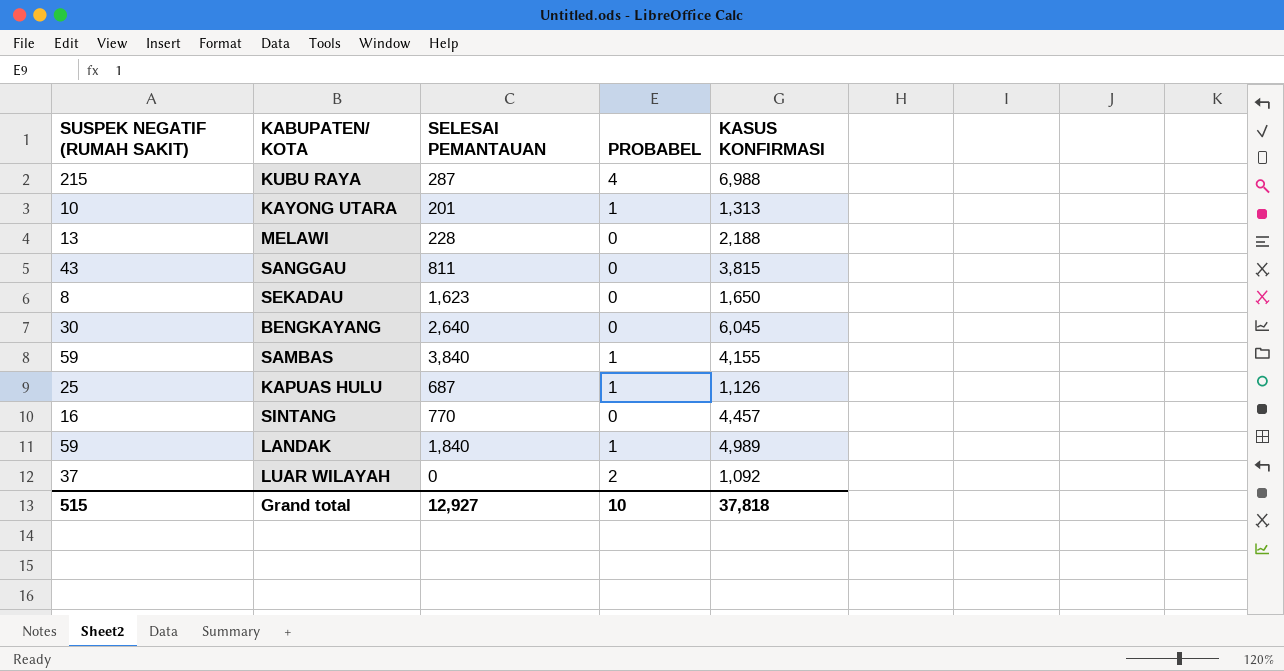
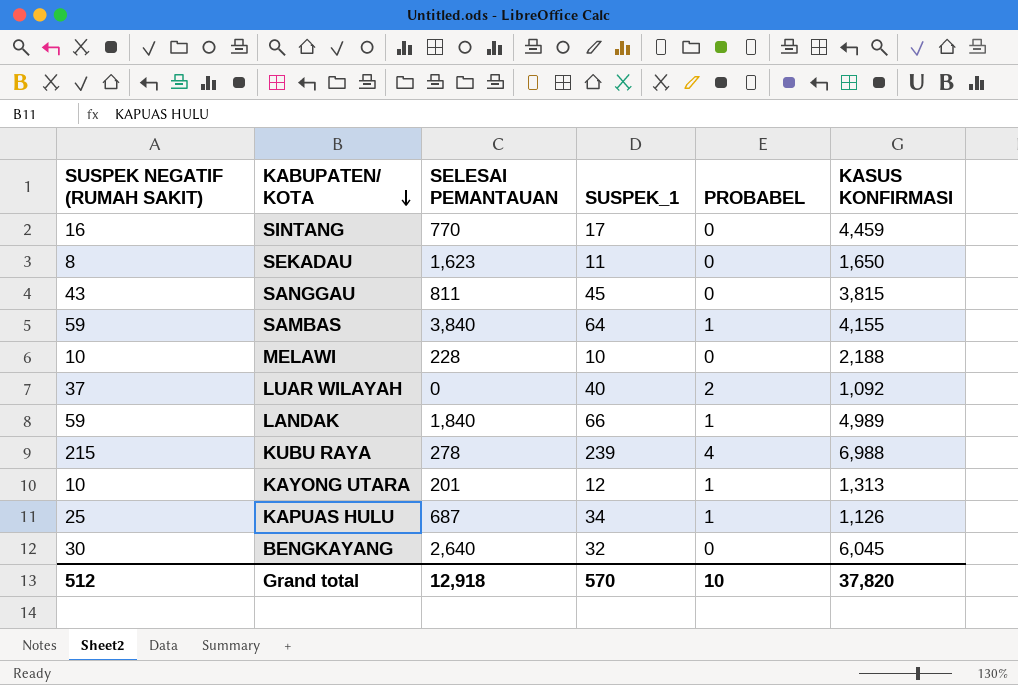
row order: none -> KABUPATEN/ KOTA descending
column SUSPEK_1 | position: none -> 4
SINTANG | KASUS KONFIRMASI: 4,457 -> 4,459
MELAWI | SUSPEK NEGATIF (RUMAH SAKIT): 13 -> 10
KUBU RAYA | SELESAI PEMANTAUAN: 287 -> 278
Grand total | SUSPEK NEGATIF (RUMAH SAKIT): 515 -> 512
Grand total | SELESAI PEMANTAUAN: 12,927 -> 12,918
Grand total | KASUS KONFIRMASI: 37,818 -> 37,820

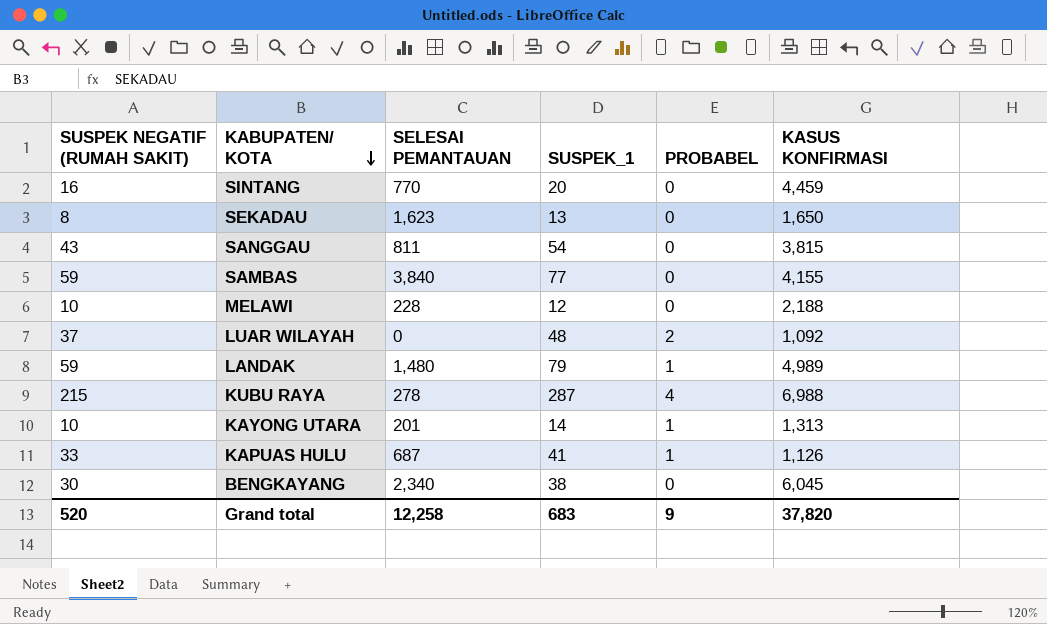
SINTANG | SUSPEK_1: 17 -> 20
SEKADAU | SUSPEK_1: 11 -> 13
SANGGAU | SUSPEK_1: 45 -> 54
SAMBAS | SUSPEK_1: 64 -> 77
SAMBAS | PROBABEL: 1 -> 0
MELAWI | SUSPEK_1: 10 -> 12
LUAR WILAYAH | SUSPEK_1: 40 -> 48
LANDAK | SELESAI PEMANTAUAN: 1,840 -> 1,480
LANDAK | SUSPEK_1: 66 -> 79
KUBU RAYA | SUSPEK_1: 239 -> 287
KAYONG UTARA | SUSPEK_1: 12 -> 14
KAPUAS HULU | SUSPEK NEGATIF (RUMAH SAKIT): 25 -> 33
KAPUAS HULU | SUSPEK_1: 34 -> 41
BENGKAYANG | SELESAI PEMANTAUAN: 2,640 -> 2,340
BENGKAYANG | SUSPEK_1: 32 -> 38
Grand total | SUSPEK NEGATIF (RUMAH SAKIT): 512 -> 520
Grand total | SELESAI PEMANTAUAN: 12,918 -> 12,258
Grand total | SUSPEK_1: 570 -> 683
Grand total | PROBABEL: 10 -> 9

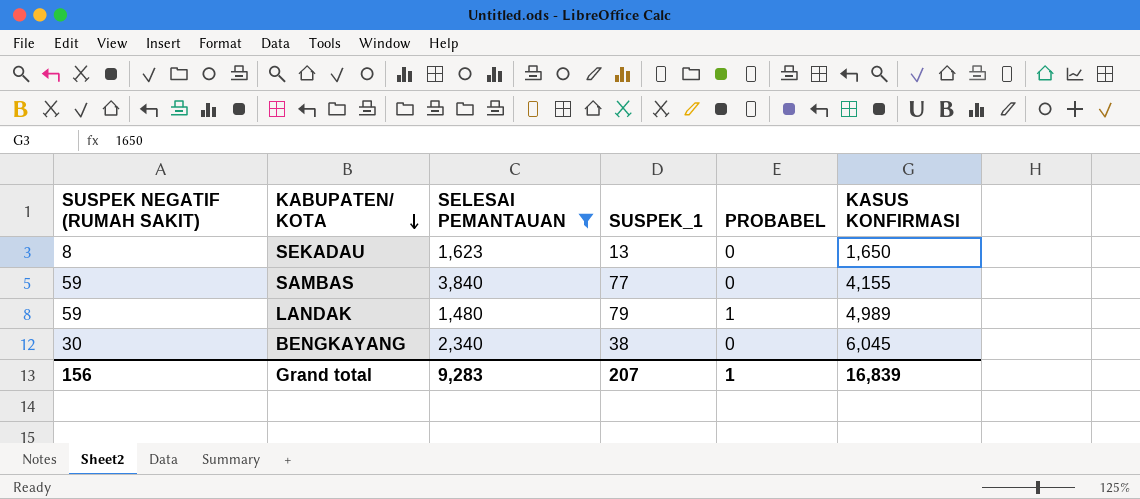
filter: none -> SELESAI PEMANTAUAN >= 1,480
Grand total | SUSPEK NEGATIF (RUMAH SAKIT): 520 -> 156
Grand total | SELESAI PEMANTAUAN: 12,258 -> 9,283
Grand total | SUSPEK_1: 683 -> 207
Grand total | PROBABEL: 9 -> 1
Grand total | KASUS KONFIRMASI: 37,820 -> 16,839

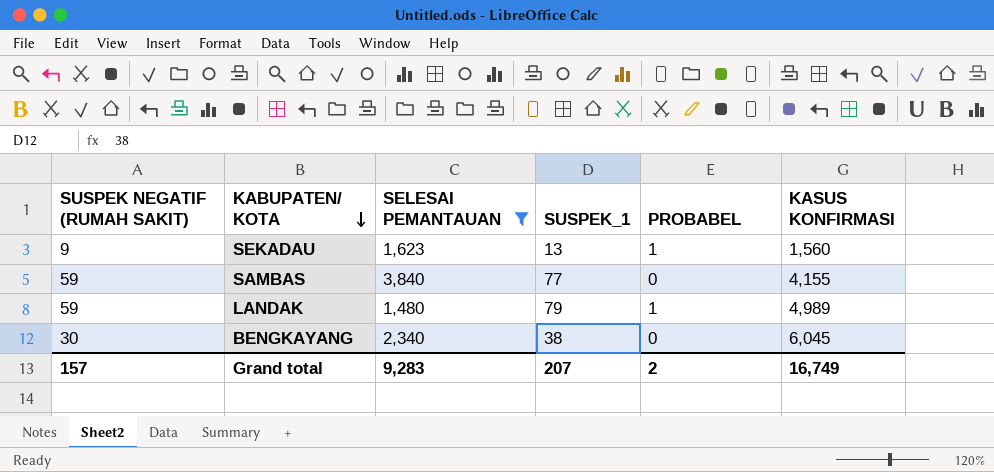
SEKADAU | SUSPEK NEGATIF (RUMAH SAKIT): 8 -> 9
SEKADAU | PROBABEL: 0 -> 1
SEKADAU | KASUS KONFIRMASI: 1,650 -> 1,560
Grand total | SUSPEK NEGATIF (RUMAH SAKIT): 156 -> 157
Grand total | PROBABEL: 1 -> 2
Grand total | KASUS KONFIRMASI: 16,839 -> 16,749

